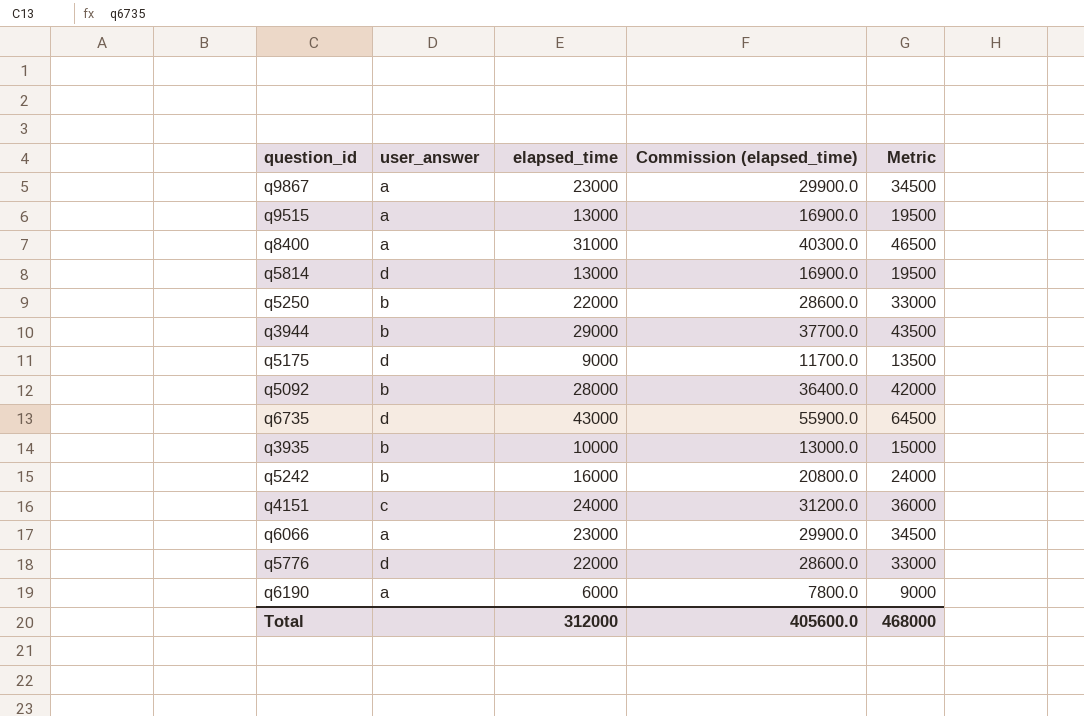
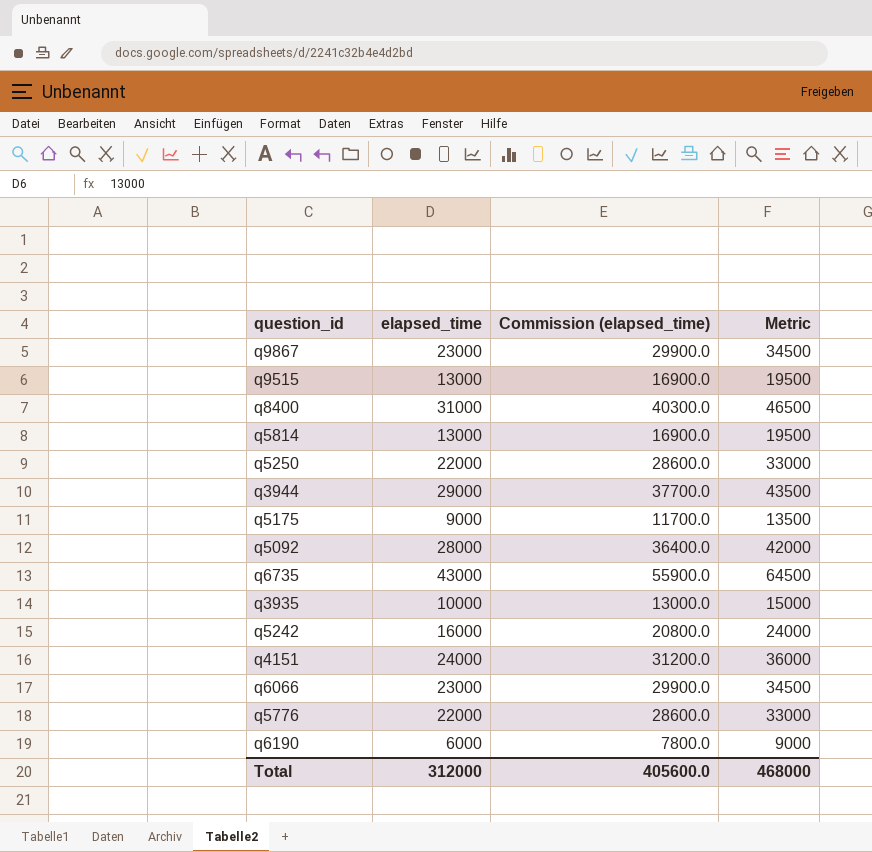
column user_answer | position: 2 -> none

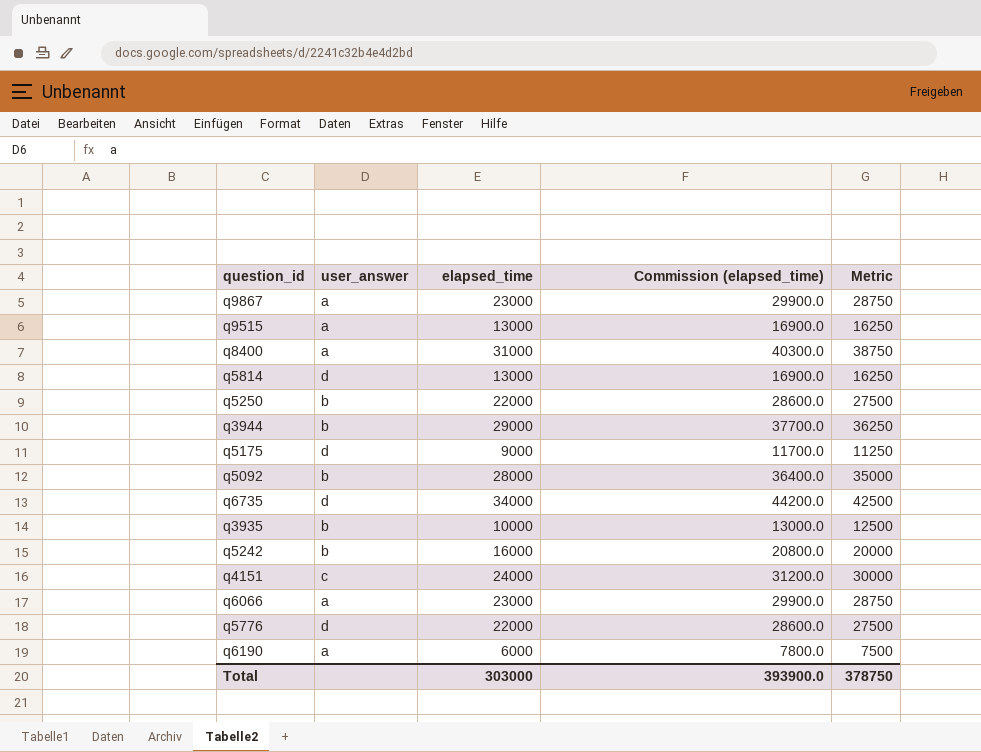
column user_answer | position: none -> 2
column Metric | formula: [elapsed_time] * 1.5 -> [elapsed_time] * 1.25
q6735 | elapsed_time: 43000 -> 34000
q6735 | Commission (elapsed_time): 55900.0 -> 44200.0
Total | elapsed_time: 312000 -> 303000
Total | Commission (elapsed_time): 405600.0 -> 393900.0
Total | Metric: 468000 -> 378750

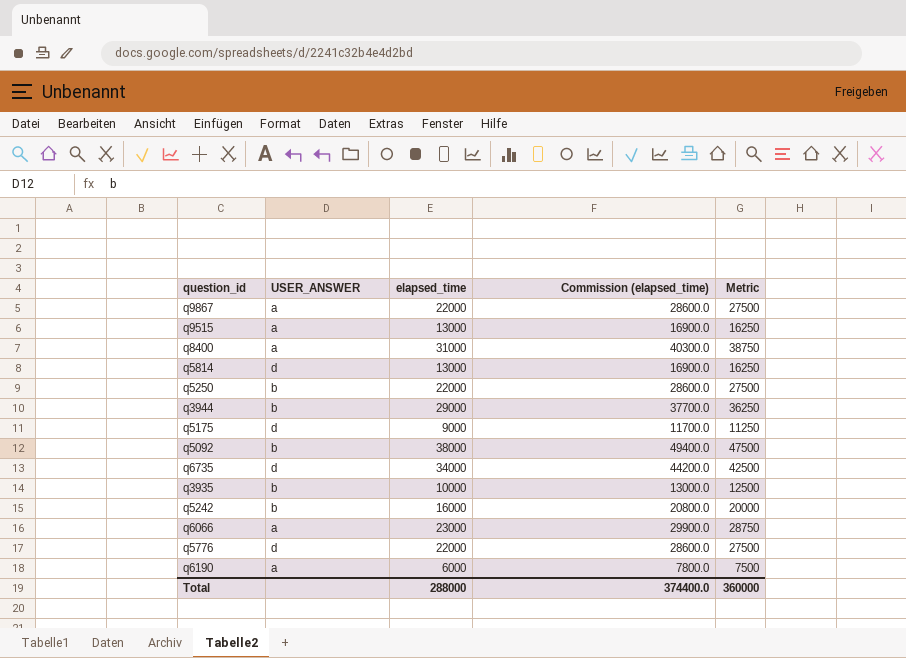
column name: user_answer -> USER_ANSWER
row q4151: c | 24000 | 31200.0 | 30000 -> none
q9867 | elapsed_time: 23000 -> 22000
q9867 | Commission (elapsed_time): 29900.0 -> 28600.0
q9867 | Metric: 28750 -> 27500
q5092 | elapsed_time: 28000 -> 38000
q5092 | Commission (elapsed_time): 36400.0 -> 49400.0
q5092 | Metric: 35000 -> 47500
Total | elapsed_time: 303000 -> 288000
Total | Commission (elapsed_time): 393900.0 -> 374400.0
Total | Metric: 378750 -> 360000

